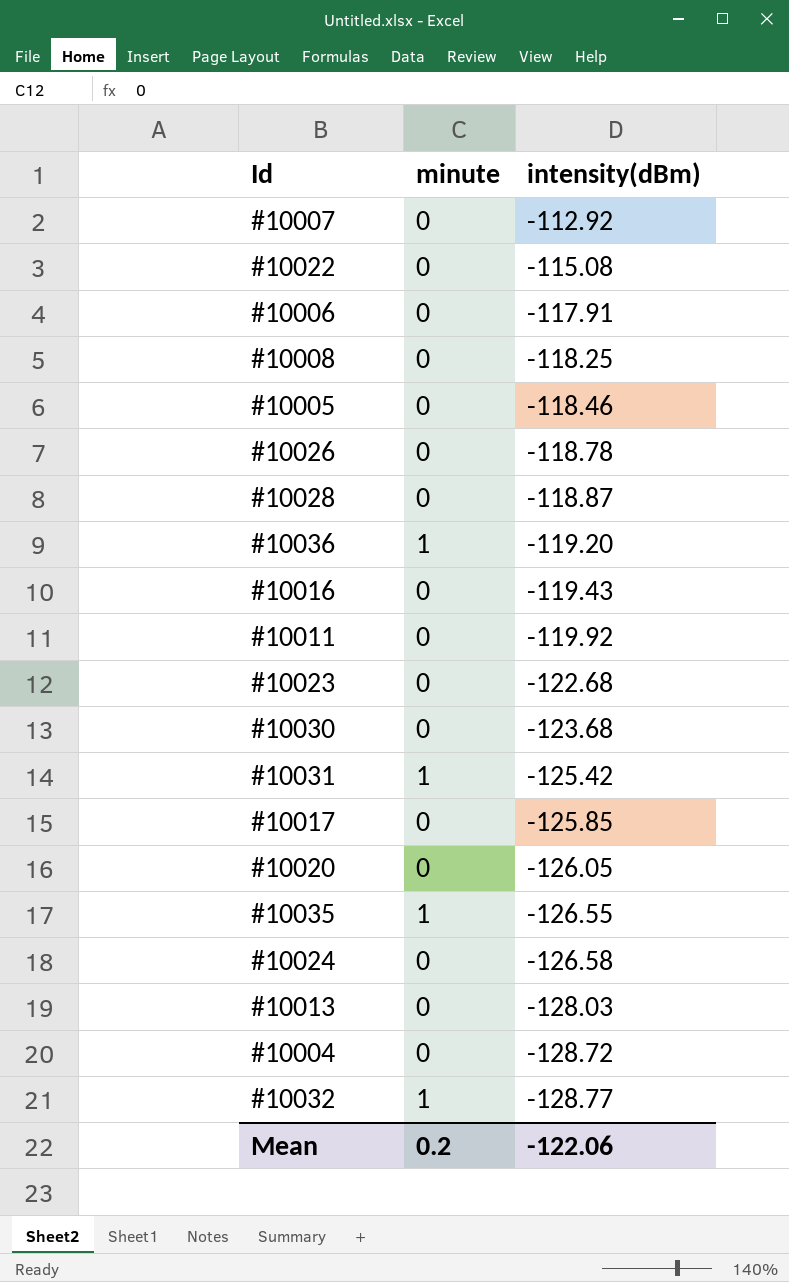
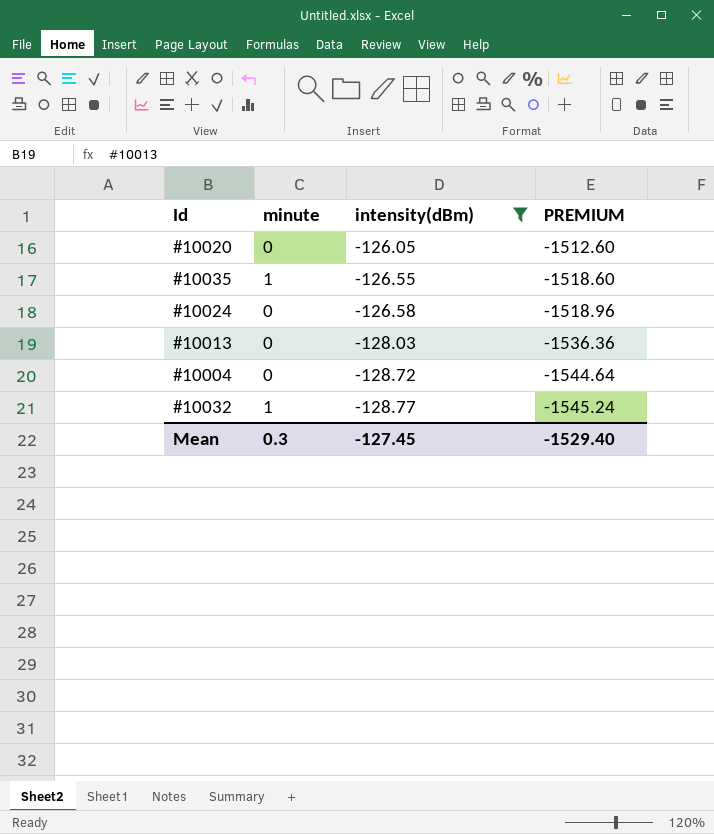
filter: none -> intensity(dBm) <= -126.05
column PREMIUM | formula: none -> [intensity(dBm)] * 12
Mean | minute: 0.2 -> 0.3
Mean | intensity(dBm): -122.06 -> -127.45

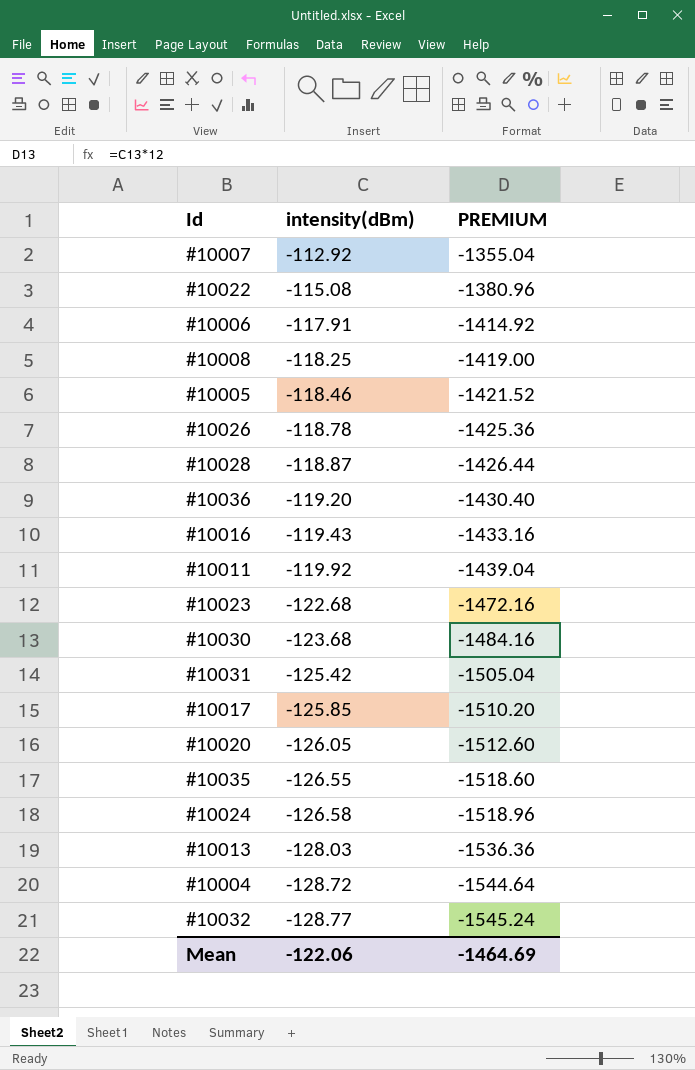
filter: intensity(dBm) <= -126.05 -> none
column minute | position: 2 -> none
Mean | intensity(dBm): -127.45 -> -122.06
Mean | PREMIUM: -1529.40 -> -1464.69

